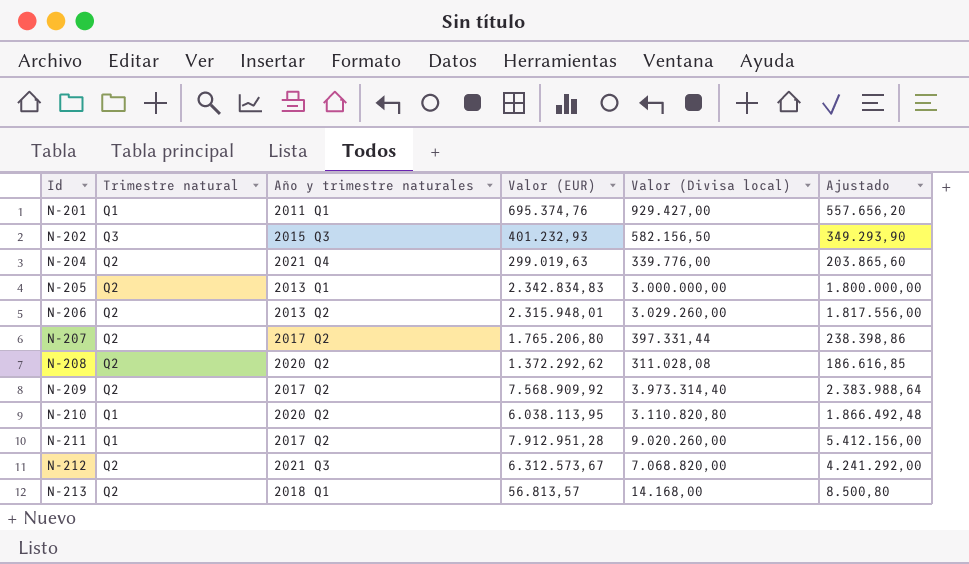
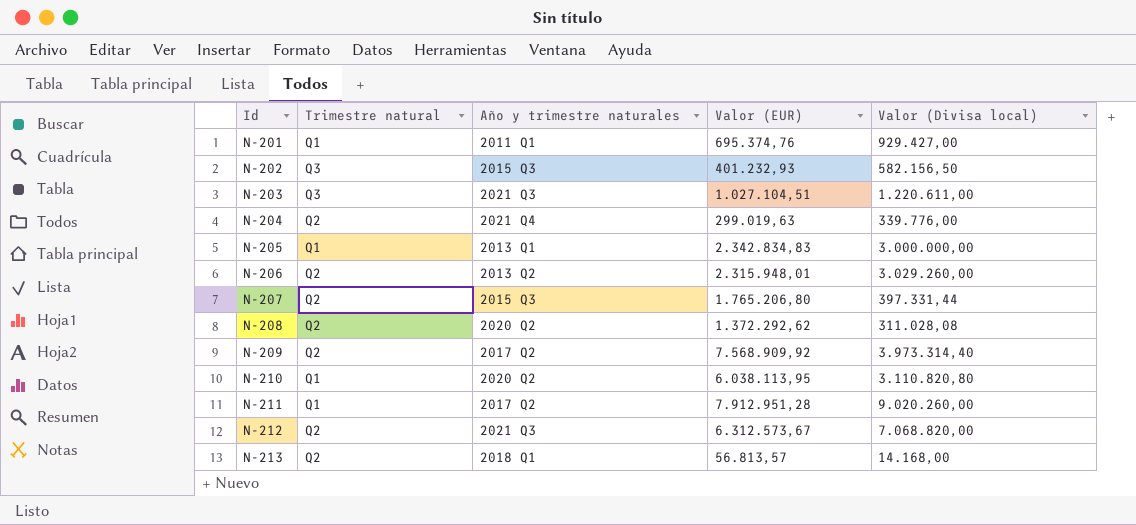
column Ajustado | formula: [Valor (Divisa local)] * 0,6 -> none
row N-203: none -> Q3 | 2021 Q3 | 1.027.104,51 | 1.220.611,00
N-205 | Trimestre natural: Q2 -> Q1
N-207 | Año y trimestre naturales: 2017 Q2 -> 2015 Q3

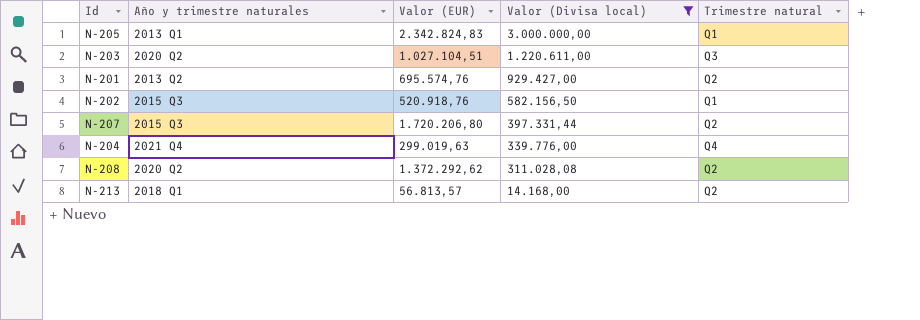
filter: none -> Valor (Divisa local) <= 3.000.000,00
row order: Id ascending -> Valor (Divisa local) descending
column Trimestre natural | position: 2 -> 5
N-205 | Valor (EUR): 2.342.834,83 -> 2.342.824,83
N-203 | Año y trimestre naturales: 2021 Q3 -> 2020 Q2
N-201 | Año y trimestre naturales: 2011 Q1 -> 2013 Q2
N-201 | Valor (EUR): 695.374,76 -> 695.574,76
N-201 | Trimestre natural: Q1 -> Q2
N-202 | Valor (EUR): 401.232,93 -> 520.918,76
N-202 | Trimestre natural: Q3 -> Q1
N-207 | Valor (EUR): 1.765.206,80 -> 1.720.206,80
N-204 | Trimestre natural: Q2 -> Q4

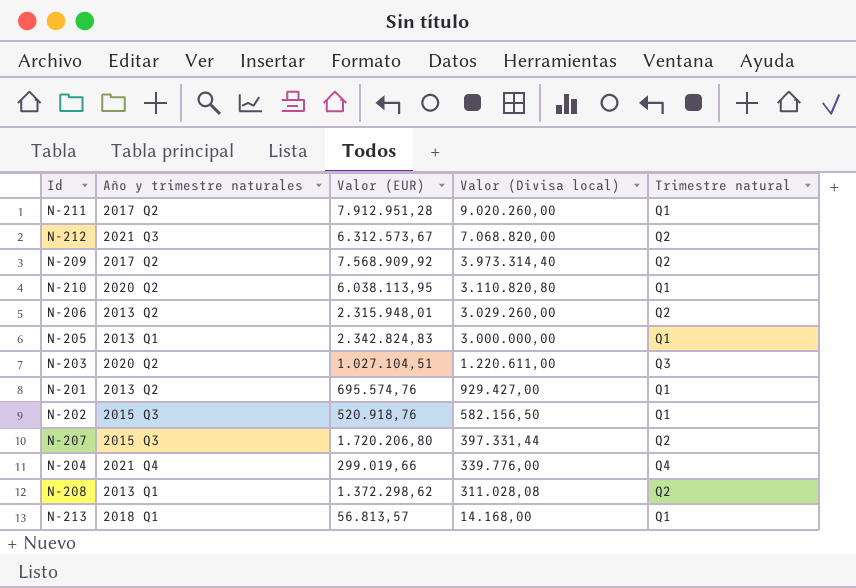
filter: Valor (Divisa local) <= 3.000.000,00 -> none
N-201 | Trimestre natural: Q2 -> Q1
N-204 | Valor (EUR): 299.019,63 -> 299.019,66
N-208 | Año y trimestre naturales: 2020 Q2 -> 2013 Q1
N-208 | Valor (EUR): 1.372.292,62 -> 1.372.298,62
N-213 | Trimestre natural: Q2 -> Q1

